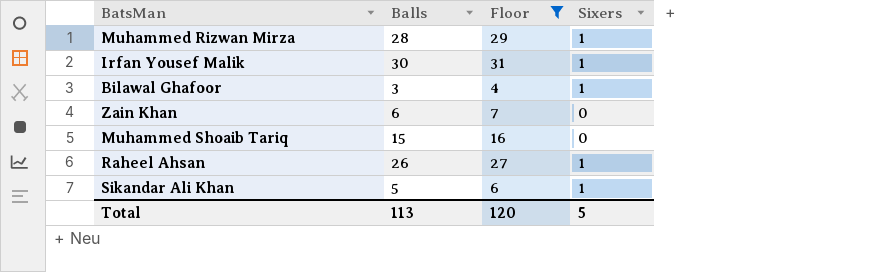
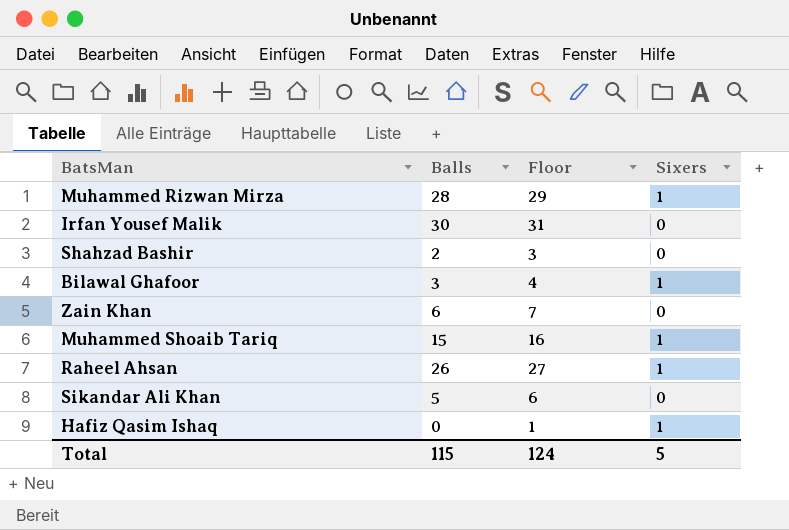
filter: Floor >= 4 -> none
Irfan Yousef Malik | Sixers: 1 -> 0
Muhammed Shoaib Tariq | Sixers: 0 -> 1
Sikandar Ali Khan | Sixers: 1 -> 0
Total | Balls: 113 -> 115
Total | Floor: 120 -> 124

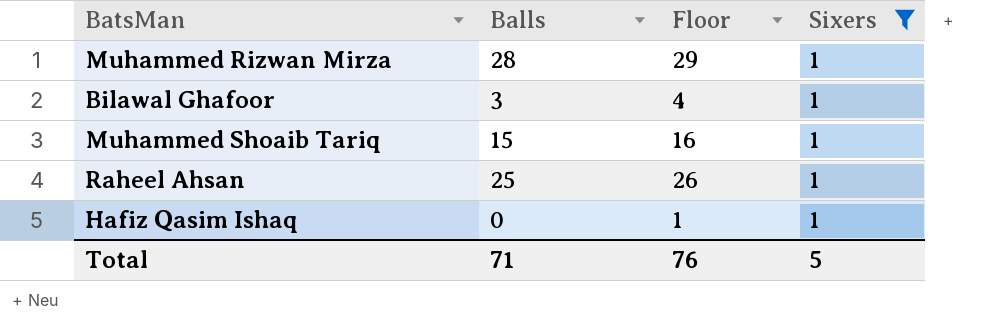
filter: none -> Sixers = 1
Raheel Ahsan | Balls: 26 -> 25
Raheel Ahsan | Floor: 27 -> 26
Total | Balls: 115 -> 71
Total | Floor: 124 -> 76

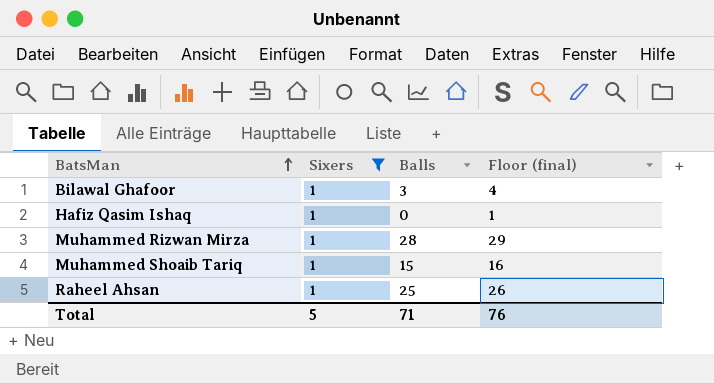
row order: none -> BatsMan ascending
column Sixers | position: 4 -> 2
column name: Floor -> Floor (final)

